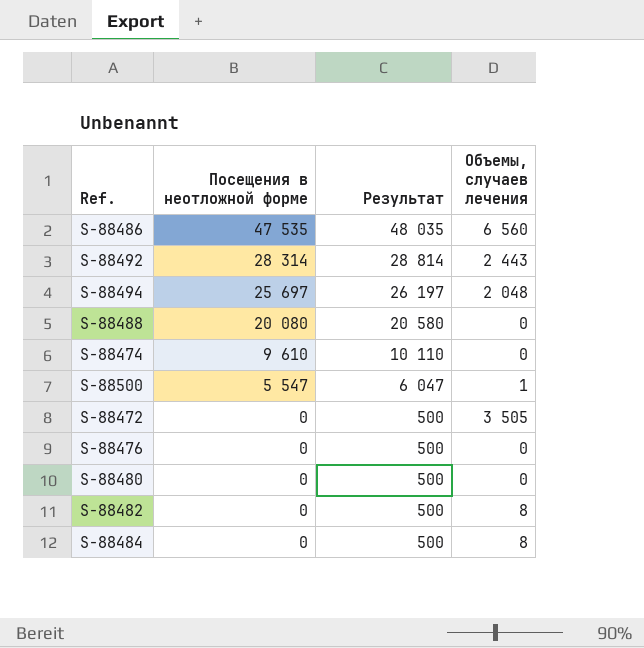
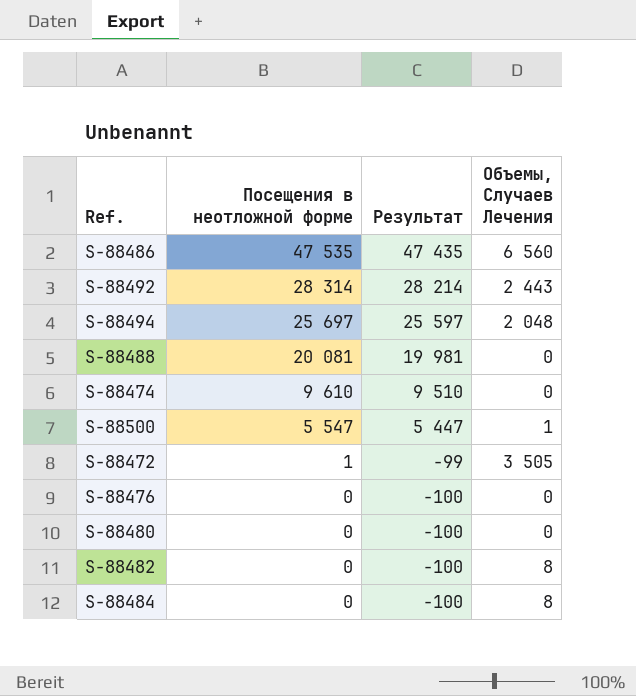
column Результат | formula: [Посещения в неотложной форме] + 500 -> [Посещения в неотложной форме] - 100
column name: Объемы, случаев лечения -> Объемы, Случаев Лечения
S-88488 | Посещения в неотложной форме: 20 080 -> 20 081
S-88472 | Посещения в неотложной форме: 0 -> 1

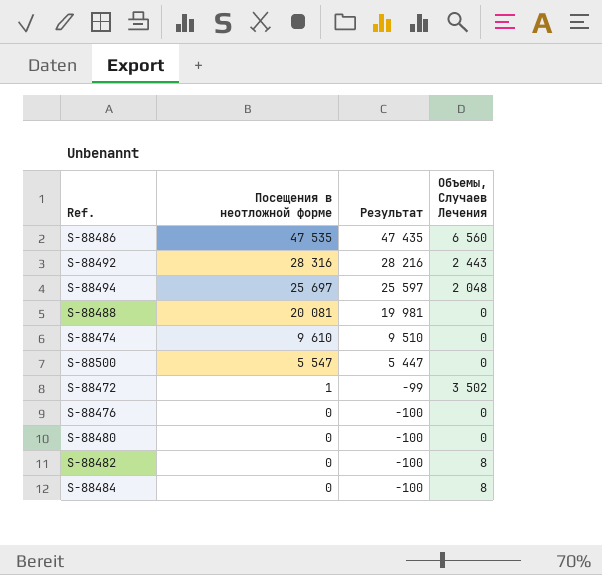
S-88492 | Посещения в неотложной форме: 28 314 -> 28 316
S-88492 | Результат: 28 214 -> 28 216
S-88500 | Объемы, Случаев Лечения: 1 -> 0
S-88472 | Объемы, Случаев Лечения: 3 505 -> 3 502

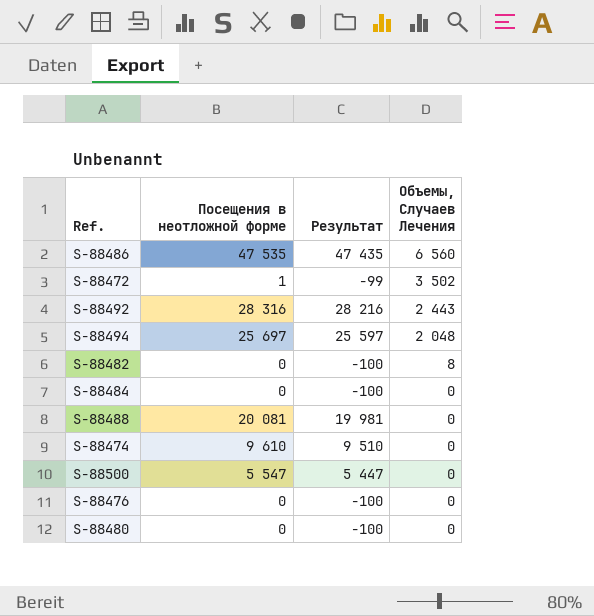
row order: Посещения в неотложной форме descending -> Объемы, Случаев Лечения descending
S-88484 | Объемы, Случаев Лечения: 8 -> 0

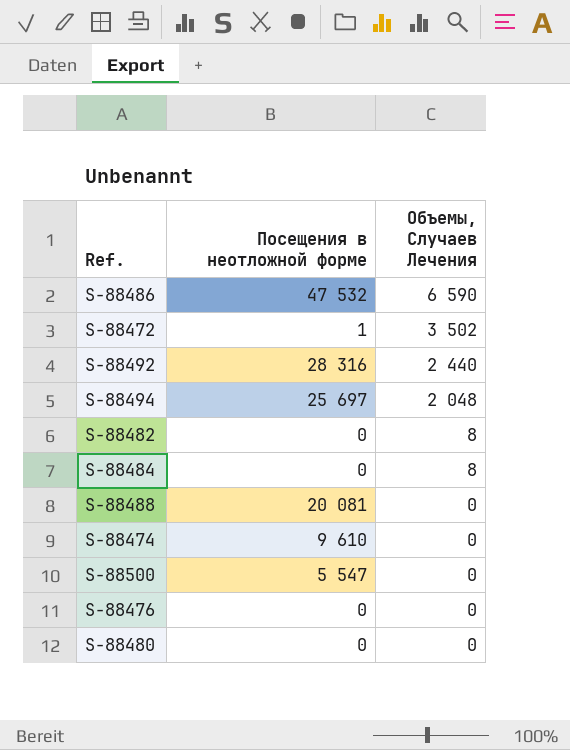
column Результат | formula: [Посещения в неотложной форме] - 100 -> none
S-88486 | Посещения в неотложной форме: 47 535 -> 47 532
S-88486 | Объемы, Случаев Лечения: 6 560 -> 6 590
S-88492 | Объемы, Случаев Лечения: 2 443 -> 2 440
S-88484 | Объемы, Случаев Лечения: 0 -> 8

